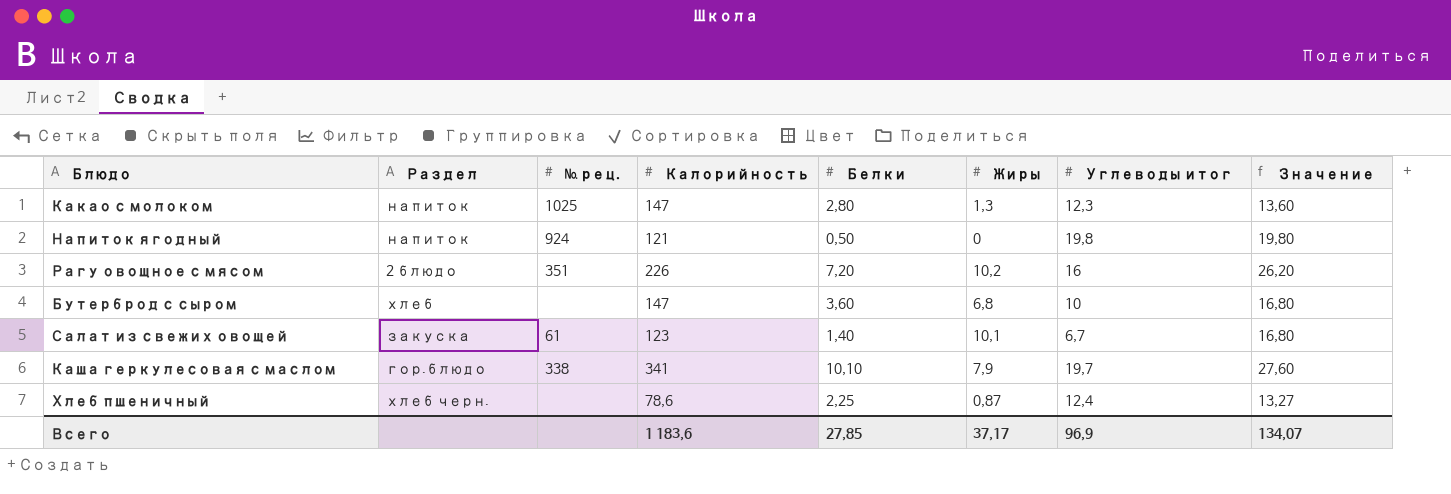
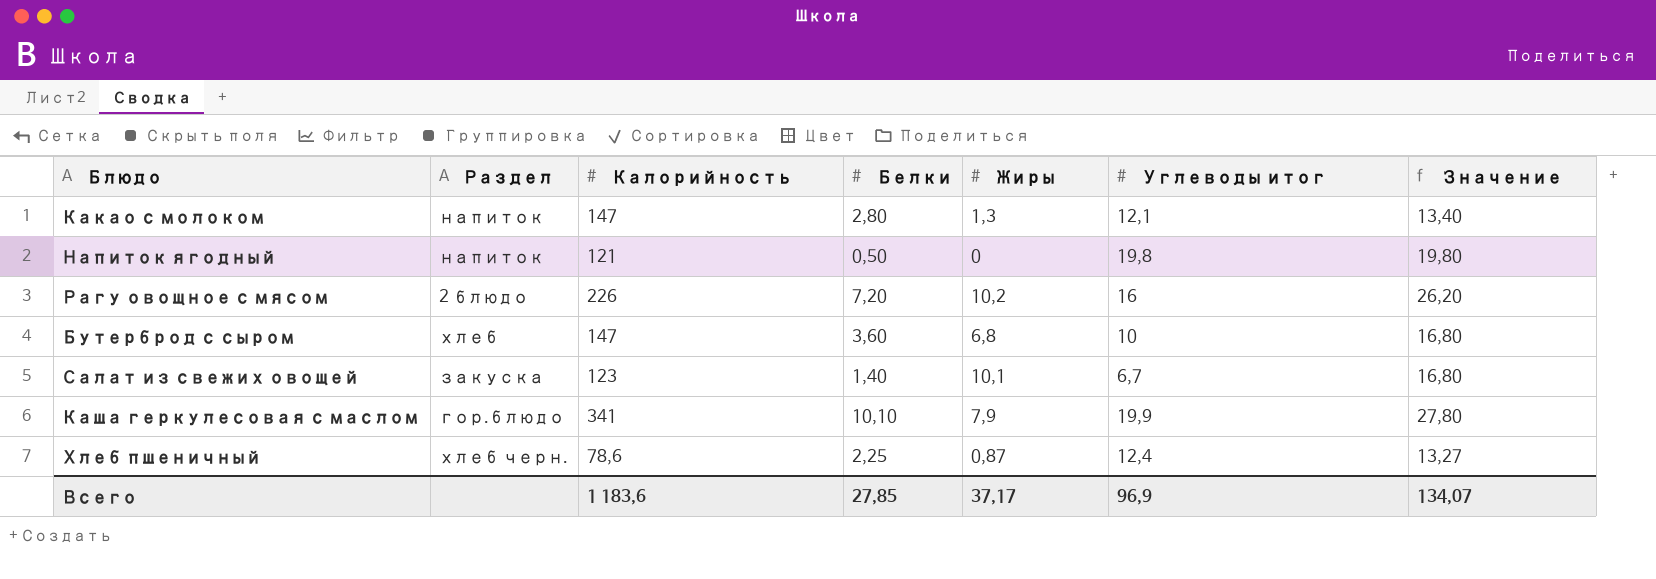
column № рец. | position: 3 -> none
Какао с молоком | Углеводы итог: 12,3 -> 12,1
Какао с молоком | Значение: 13,60 -> 13,40
Каша геркулесовая с маслом | Углеводы итог: 19,7 -> 19,9
Каша геркулесовая с маслом | Значение: 27,60 -> 27,80

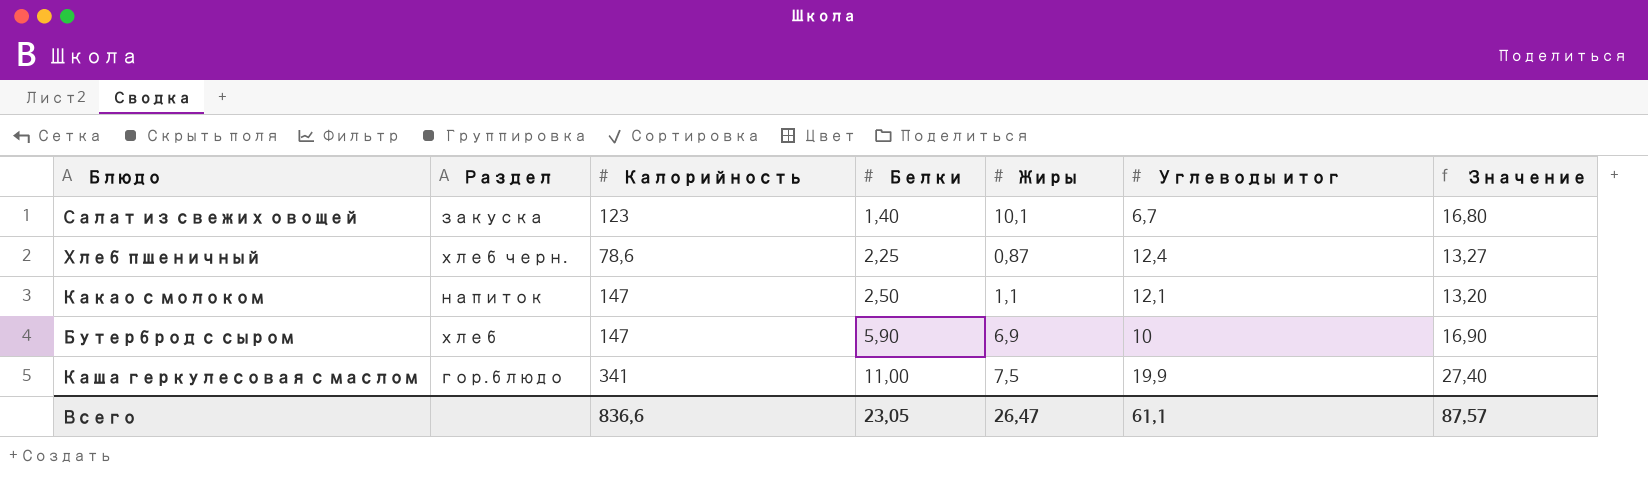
row order: none -> Белки ascending
row Напиток ягодный: напиток | 121 | 0,50 | 0 | 19,8 | 19,80 -> none
row Рагу овощное с мясом: 2 блюдо | 226 | 7,20 | 10,2 | 16 | 26,20 -> none
Какао с молоком | Белки: 2,80 -> 2,50
Какао с молоком | Жиры: 1,3 -> 1,1
Какао с молоком | Значение: 13,40 -> 13,20
Бутерброд с сыром | Белки: 3,60 -> 5,90
Бутерброд с сыром | Жиры: 6,8 -> 6,9
Бутерброд с сыром | Значение: 16,80 -> 16,90
Каша геркулесовая с маслом | Белки: 10,10 -> 11,00
Каша геркулесовая с маслом | Жиры: 7,9 -> 7,5
Каша геркулесовая с маслом | Значение: 27,80 -> 27,40
Всего | Калорийность: 1 183,6 -> 836,6
Всего | Белки: 27,85 -> 23,05
Всего | Жиры: 37,17 -> 26,47
Всего | Углеводы итог: 96,9 -> 61,1
Всего | Значение: 134,07 -> 87,57

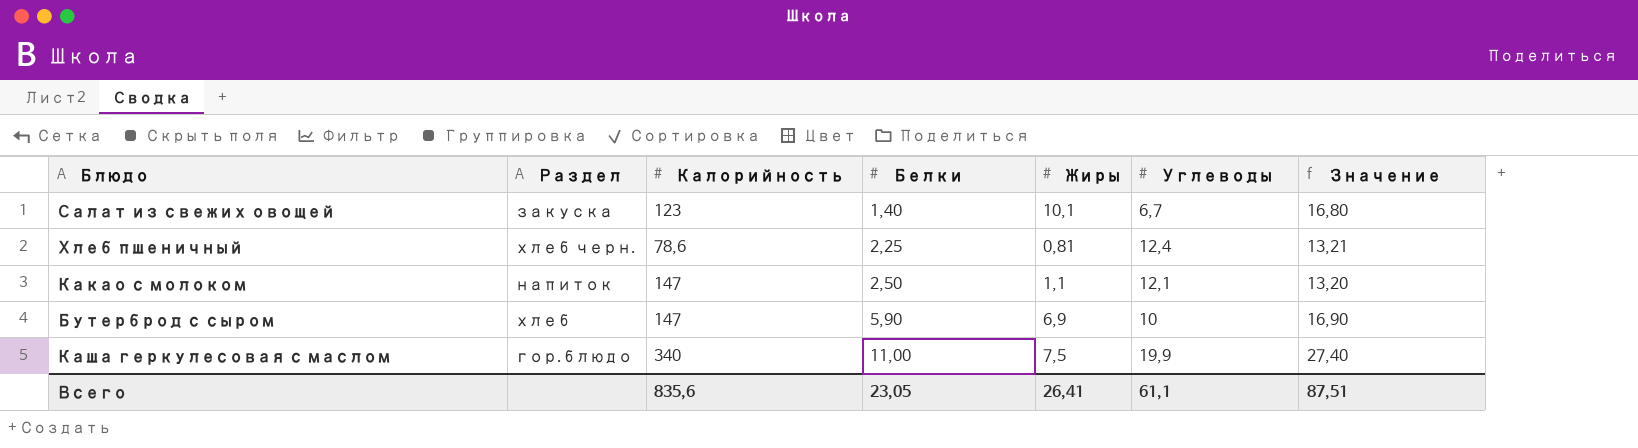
column name: Углеводы итог -> Углеводы
Хлеб пшеничный | Жиры: 0,87 -> 0,81
Хлеб пшеничный | Значение: 13,27 -> 13,21
Каша геркулесовая с маслом | Калорийность: 341 -> 340
Всего | Калорийность: 836,6 -> 835,6
Всего | Жиры: 26,47 -> 26,41
Всего | Значение: 87,57 -> 87,51

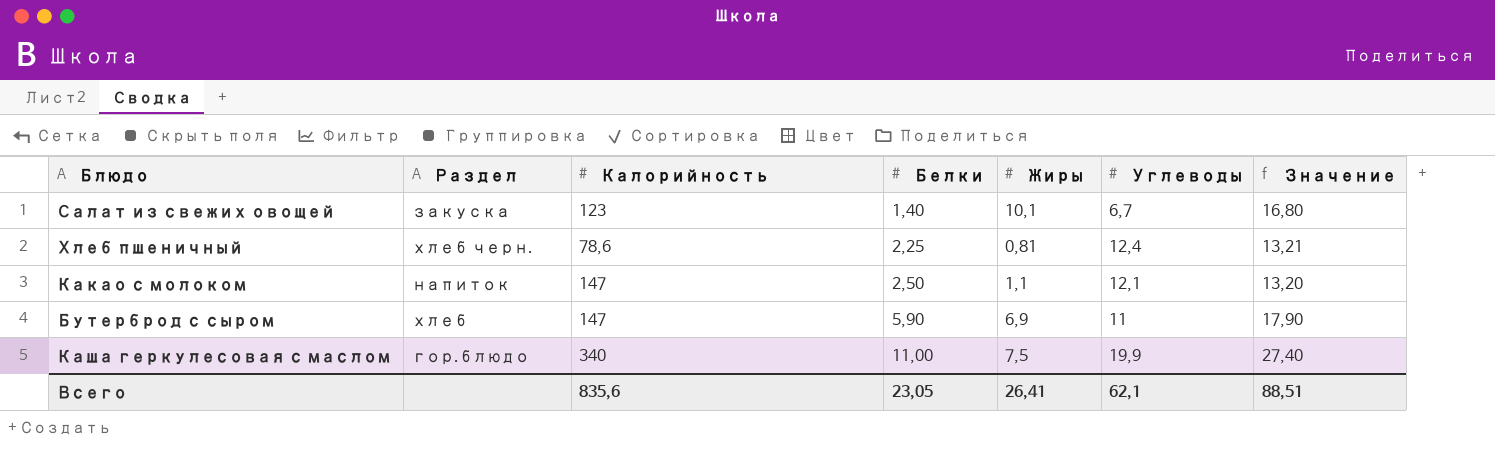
Бутерброд с сыром | Углеводы: 10 -> 11
Бутерброд с сыром | Значение: 16,90 -> 17,90
Всего | Углеводы: 61,1 -> 62,1
Всего | Значение: 87,51 -> 88,51

